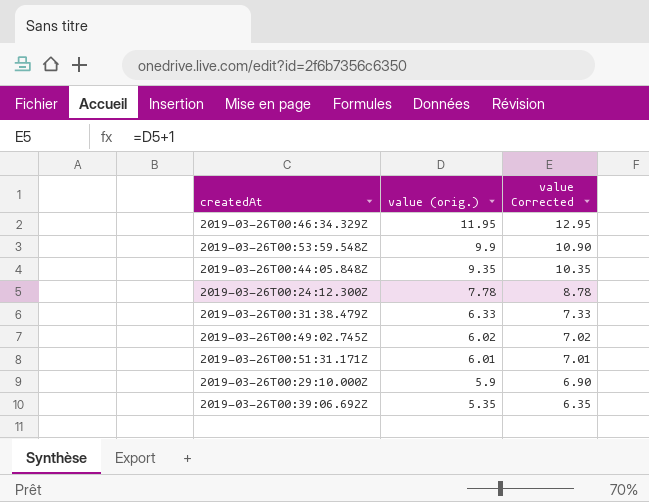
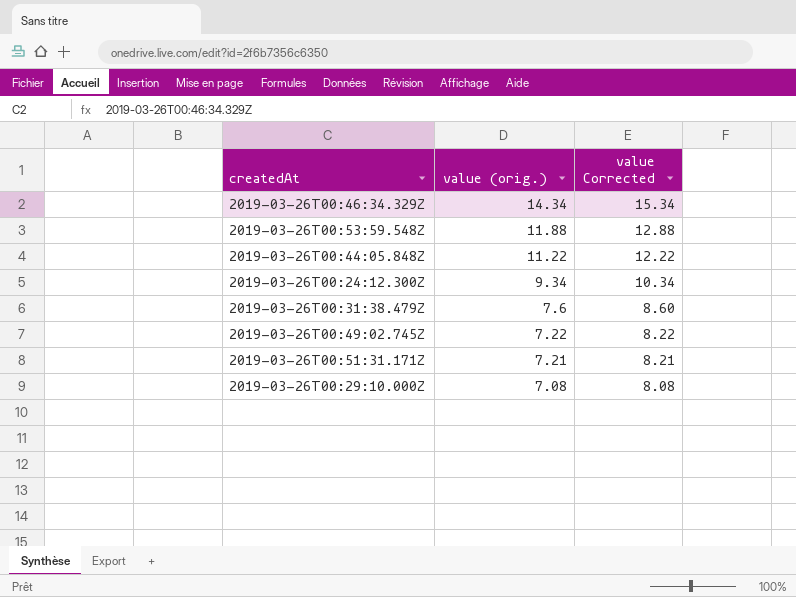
row 2019-03-26T00:39:06.692Z: 5.35 | 6.35 -> none
2019-03-26T00:46:34.329Z | value (orig.): 11.95 -> 14.34
2019-03-26T00:46:34.329Z | value Corrected: 12.95 -> 15.34
2019-03-26T00:53:59.548Z | value (orig.): 9.9 -> 11.88
2019-03-26T00:53:59.548Z | value Corrected: 10.90 -> 12.88
2019-03-26T00:44:05.848Z | value (orig.): 9.35 -> 11.22
2019-03-26T00:44:05.848Z | value Corrected: 10.35 -> 12.22
2019-03-26T00:24:12.300Z | value (orig.): 7.78 -> 9.34
2019-03-26T00:24:12.300Z | value Corrected: 8.78 -> 10.34
2019-03-26T00:31:38.479Z | value (orig.): 6.33 -> 7.6
2019-03-26T00:31:38.479Z | value Corrected: 7.33 -> 8.60
2019-03-26T00:49:02.745Z | value (orig.): 6.02 -> 7.22
2019-03-26T00:49:02.745Z | value Corrected: 7.02 -> 8.22
2019-03-26T00:51:31.171Z | value (orig.): 6.01 -> 7.21
2019-03-26T00:51:31.171Z | value Corrected: 7.01 -> 8.21
2019-03-26T00:29:10.000Z | value (orig.): 5.9 -> 7.08
2019-03-26T00:29:10.000Z | value Corrected: 6.90 -> 8.08

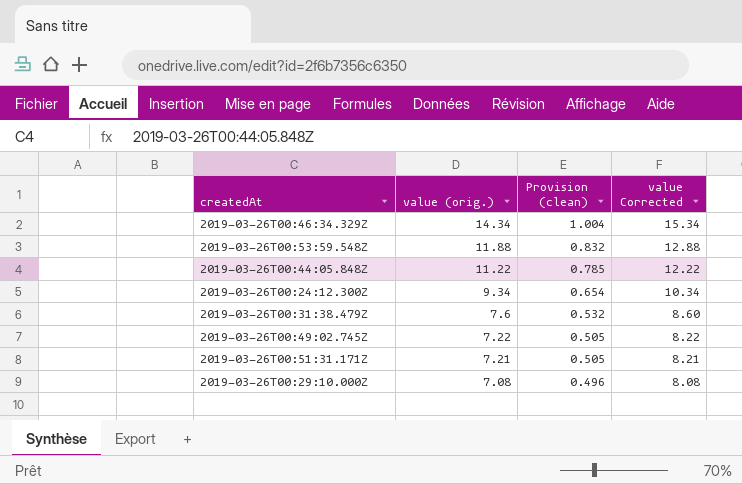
column Provision (clean) | formula: none -> [value (orig.)] * 0.07

